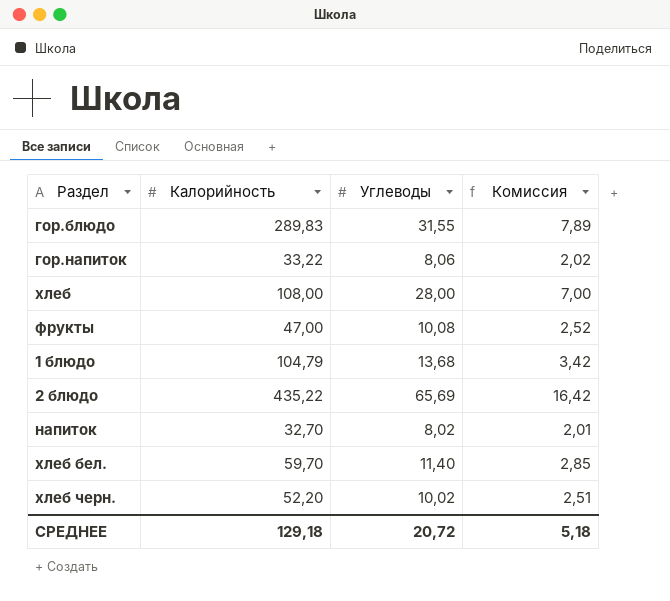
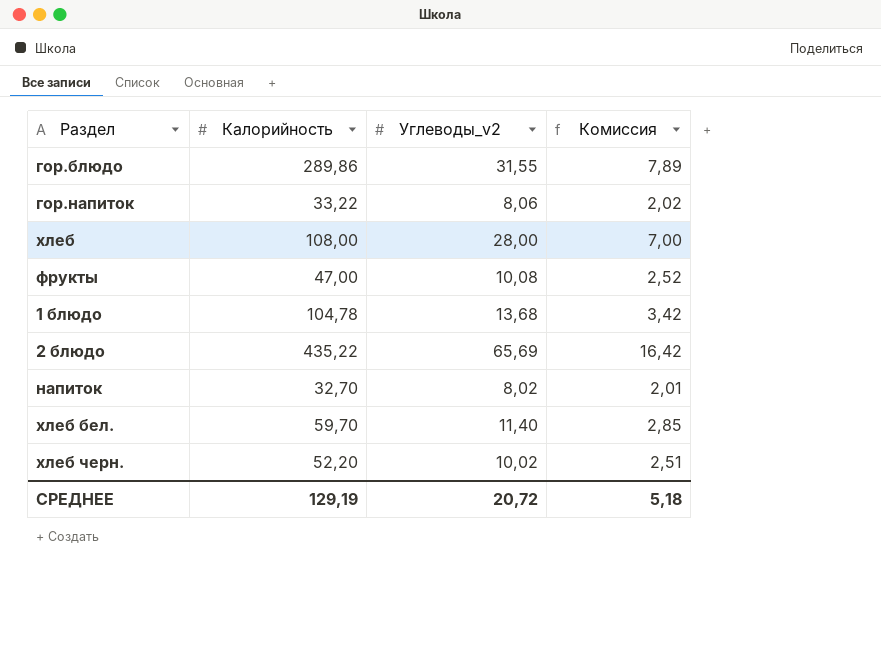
column name: Углеводы -> Углеводы_v2
гор.блюдо | Калорийность: 289,83 -> 289,86
1 блюдо | Калорийность: 104,79 -> 104,78
СРЕДНЕЕ | Калорийность: 129,18 -> 129,19

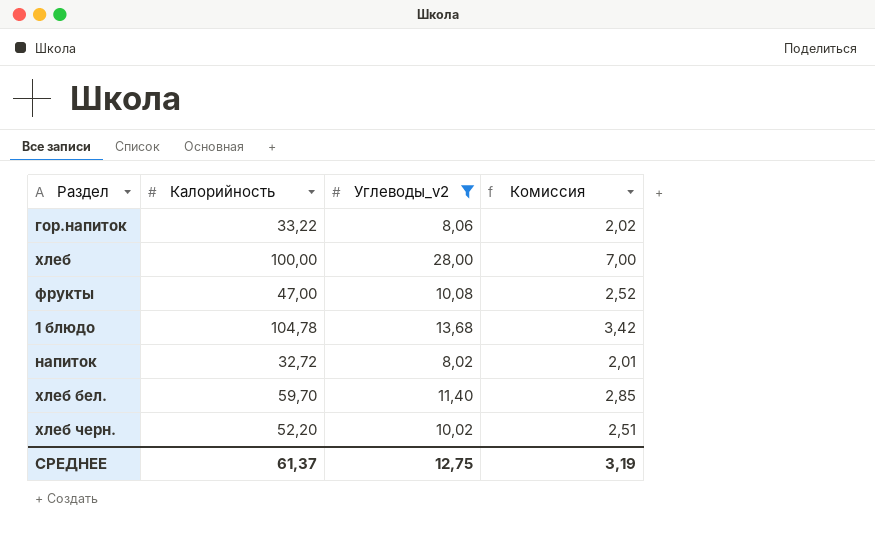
filter: none -> Углеводы_v2 <= 28,00
хлеб | Калорийность: 108,00 -> 100,00
напиток | Калорийность: 32,70 -> 32,72
СРЕДНЕЕ | Калорийность: 129,19 -> 61,37
СРЕДНЕЕ | Углеводы_v2: 20,72 -> 12,75
СРЕДНЕЕ | Комиссия: 5,18 -> 3,19

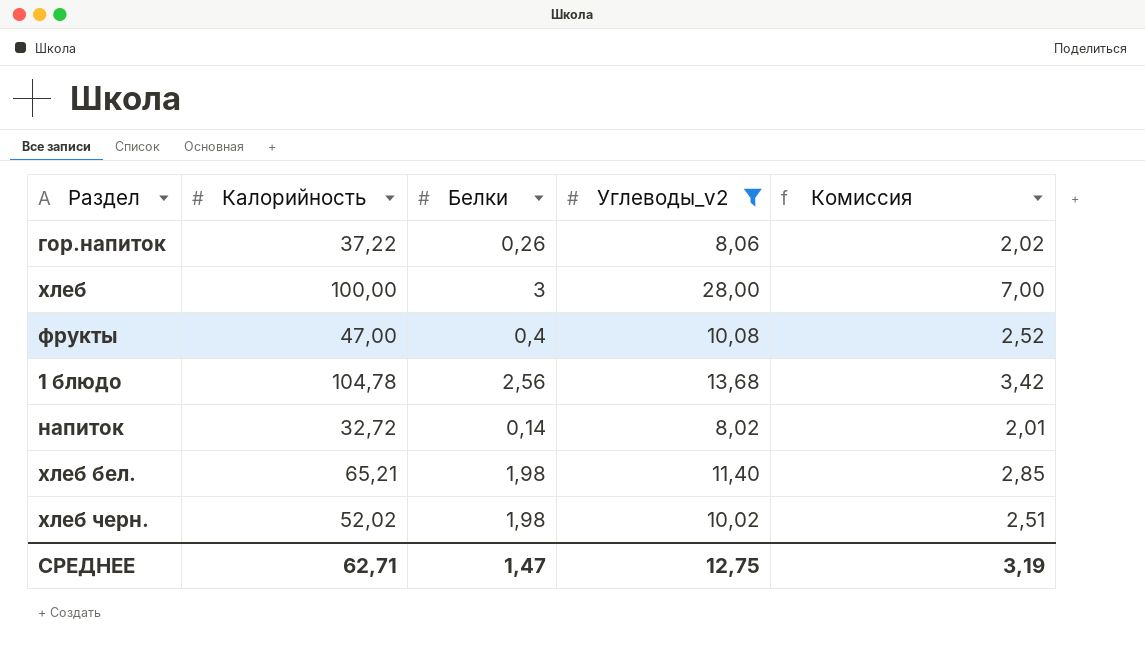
column Белки | position: none -> 3
гор.напиток | Калорийность: 33,22 -> 37,22
хлеб бел. | Калорийность: 59,70 -> 65,21
хлеб черн. | Калорийность: 52,20 -> 52,02
СРЕДНЕЕ | Калорийность: 61,37 -> 62,71

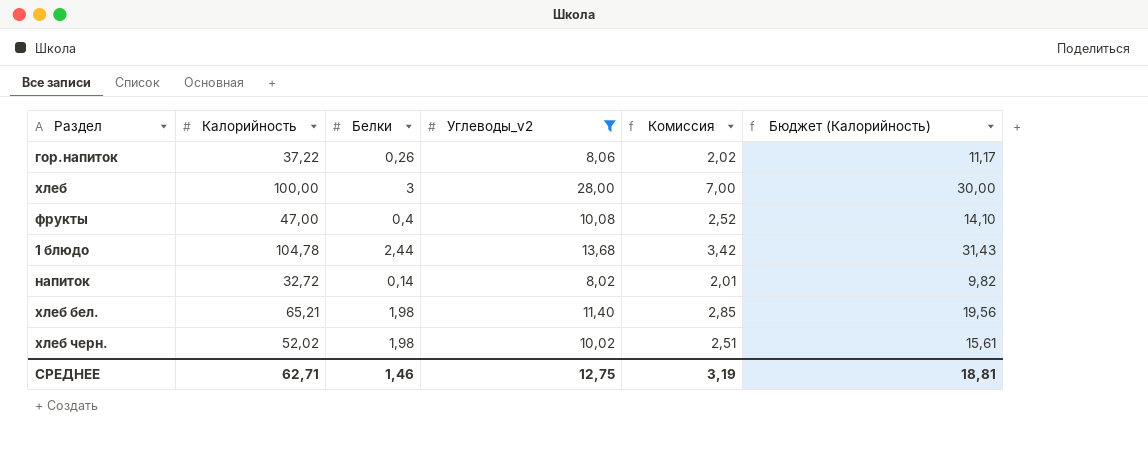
column Бюджет (Калорийность) | formula: none -> [Калорийность] * 0,3
1 блюдо | Белки: 2,56 -> 2,44
СРЕДНЕЕ | Белки: 1,47 -> 1,46

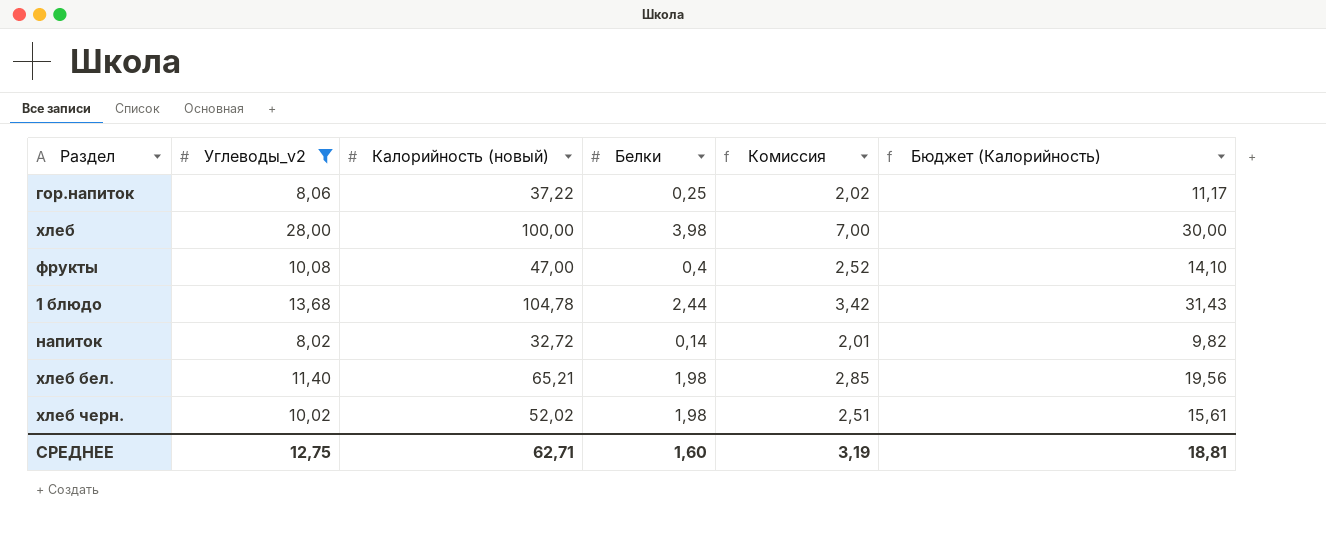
column Углеводы_v2 | position: 4 -> 2
column name: Калорийность -> Калорийность (новый)
гор.напиток | Белки: 0,26 -> 0,25
хлеб | Белки: 3 -> 3,98
СРЕДНЕЕ | Белки: 1,46 -> 1,60

